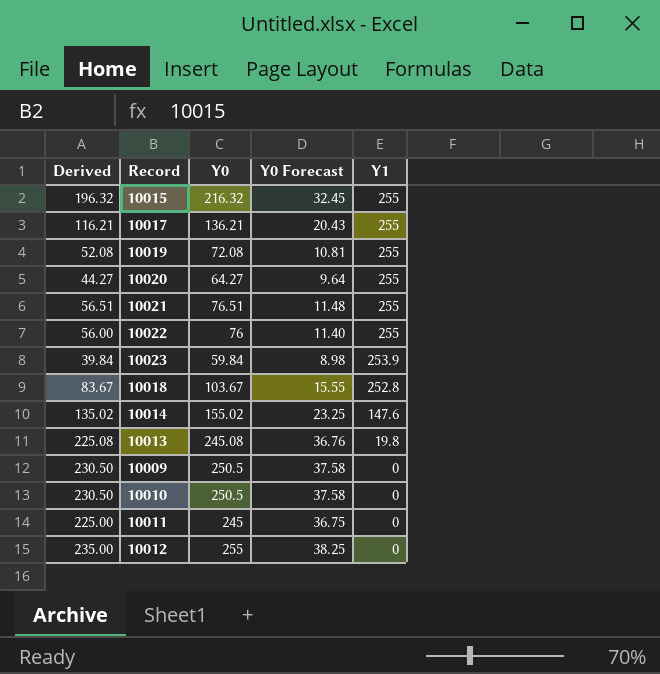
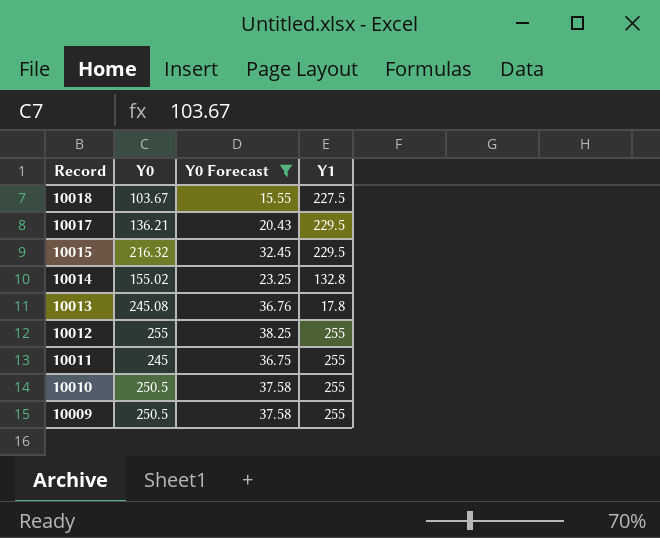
filter: none -> Y0 Forecast >= 15.55
row order: Y1 descending -> Record descending
column Derived | formula: [Y0] - 20 -> none
10018 | Y1: 252.8 -> 227.5
10017 | Y1: 255 -> 229.5
10015 | Y1: 255 -> 229.5
10014 | Y1: 147.6 -> 132.8
10013 | Y1: 19.8 -> 17.8
10012 | Y1: 0 -> 255
10011 | Y1: 0 -> 255
10010 | Y1: 0 -> 255
10009 | Y1: 0 -> 255

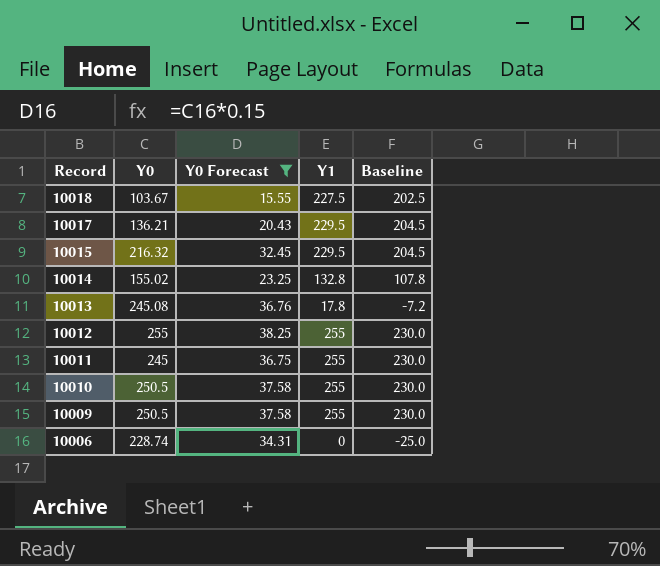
column Baseline | formula: none -> [Y1] - 25
row 10006: none -> 228.74 | 34.31 | 0 | -25.0

